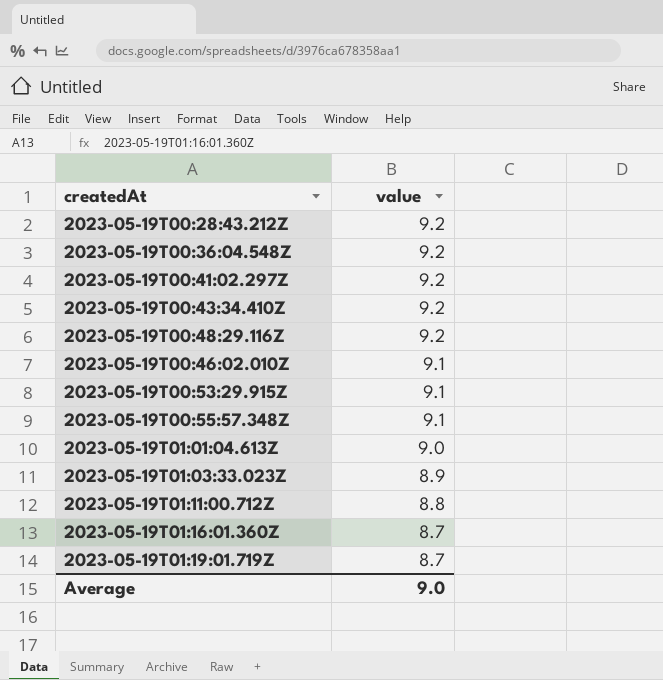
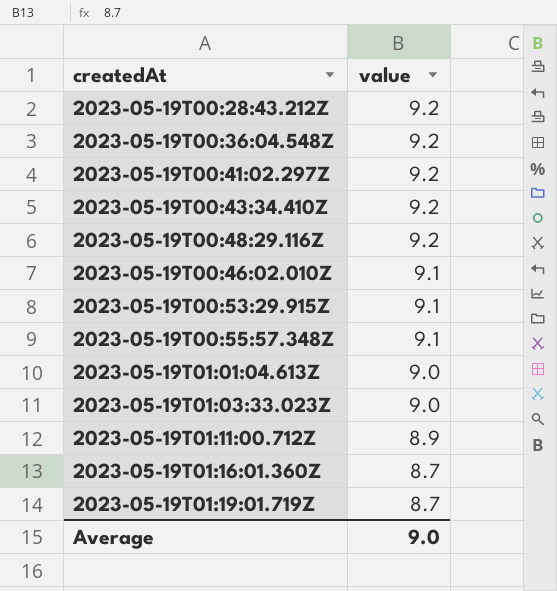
2023-05-19T01:03:33.023Z | value: 8.9 -> 9.0
2023-05-19T01:11:00.712Z | value: 8.8 -> 8.9

